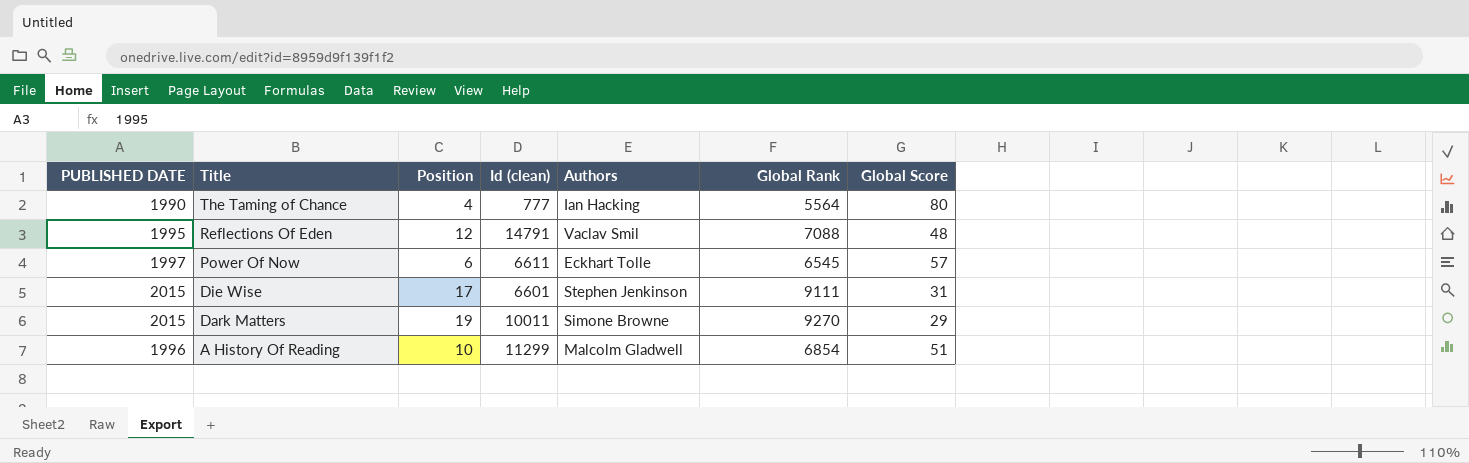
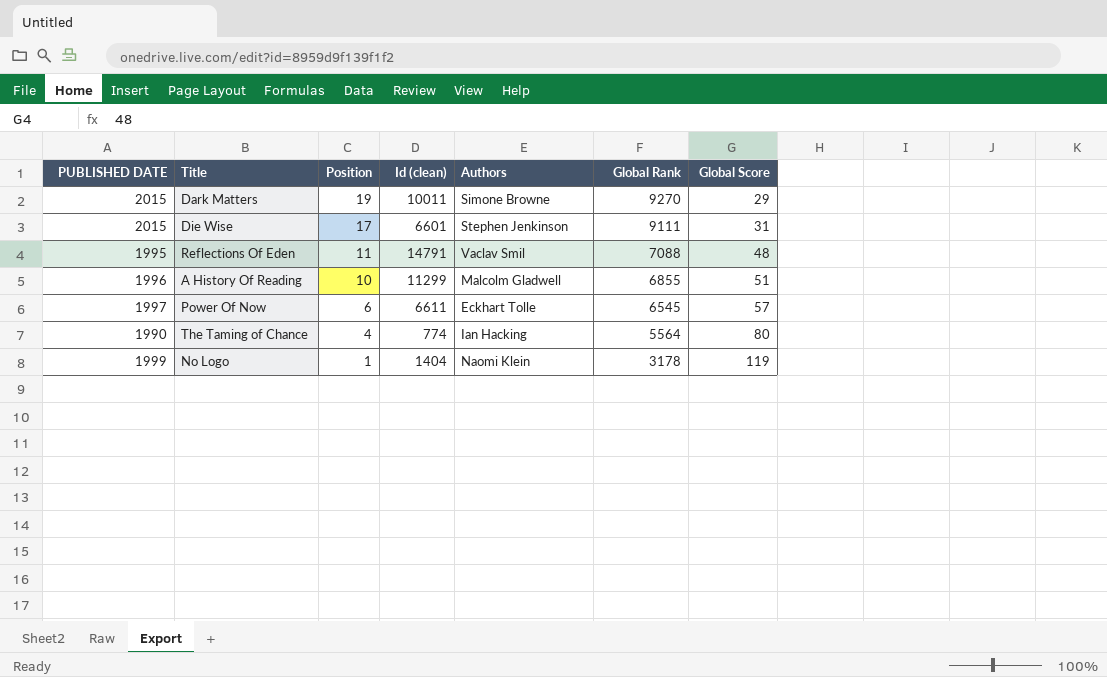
row order: Title descending -> Position descending
Reflections Of Eden | Position: 12 -> 11
A History Of Reading | Global Rank: 6854 -> 6855
The Taming of Chance | Id (clean): 777 -> 774
row No Logo: none -> 1999 | 1 | 1404 | Naomi Klein | 3178 | 119

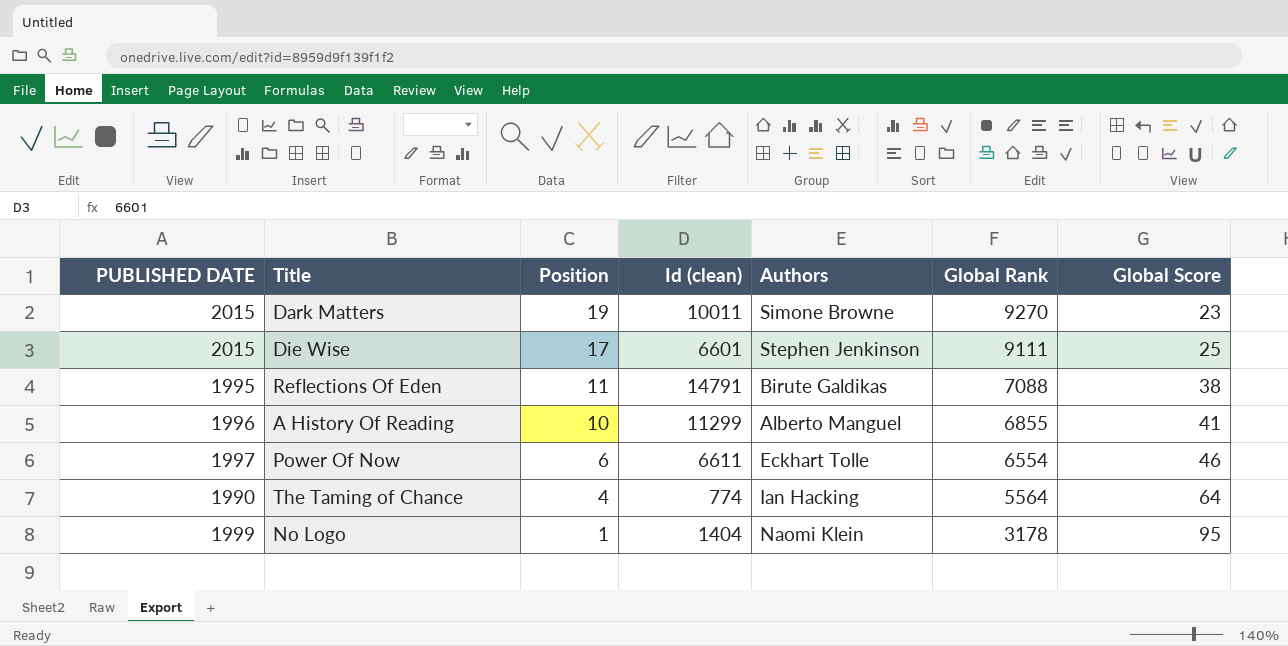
Dark Matters | Global Score: 29 -> 23
Die Wise | Global Score: 31 -> 25
Reflections Of Eden | Authors: Vaclav Smil -> Birute Galdikas
Reflections Of Eden | Global Score: 48 -> 38
A History Of Reading | Authors: Malcolm Gladwell -> Alberto Manguel
A History Of Reading | Global Score: 51 -> 41
Power Of Now | Global Rank: 6545 -> 6554
Power Of Now | Global Score: 57 -> 46
The Taming of Chance | Global Score: 80 -> 64
No Logo | Global Score: 119 -> 95

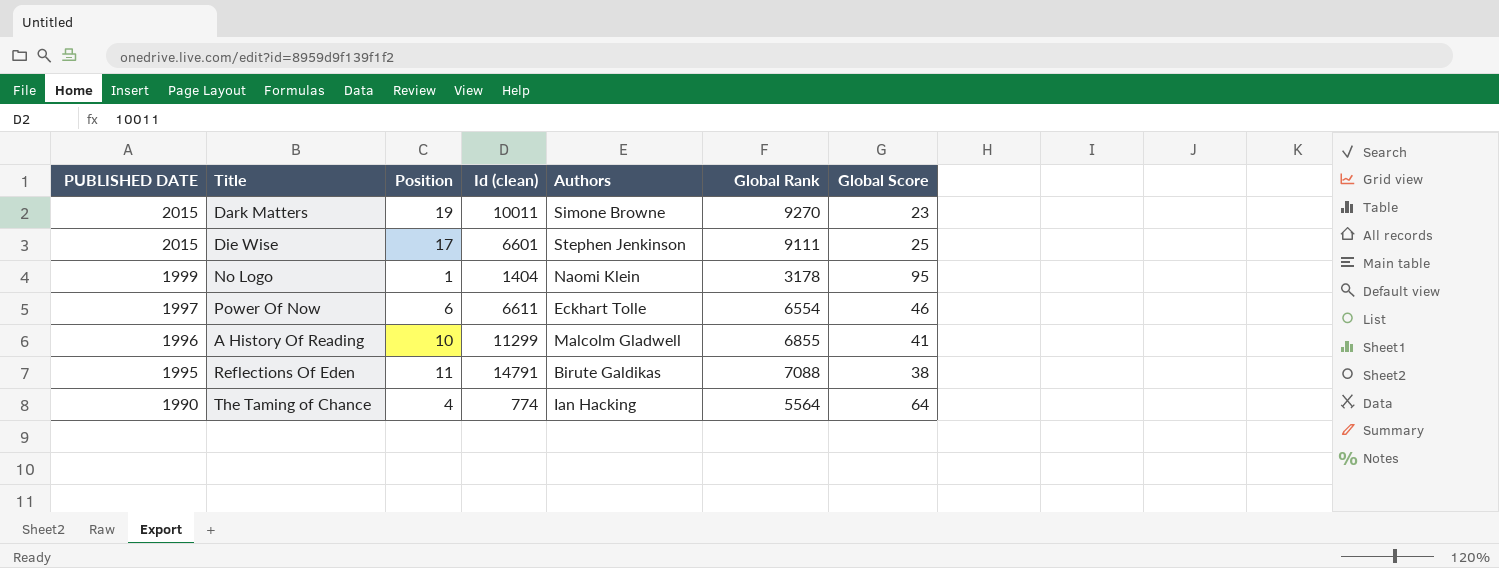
row order: Position descending -> PUBLISHED DATE descending
A History Of Reading | Authors: Alberto Manguel -> Malcolm Gladwell

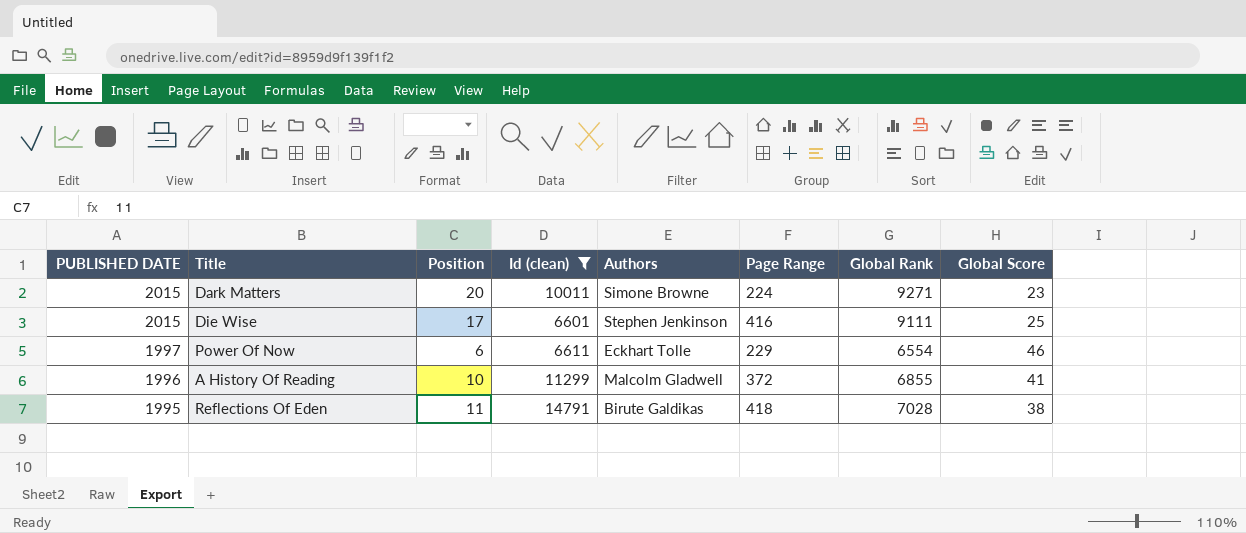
filter: none -> Id (clean) >= 6601
column Page Range | position: none -> 6
Dark Matters | Position: 19 -> 20
Dark Matters | Global Rank: 9270 -> 9271
Reflections Of Eden | Global Rank: 7088 -> 7028

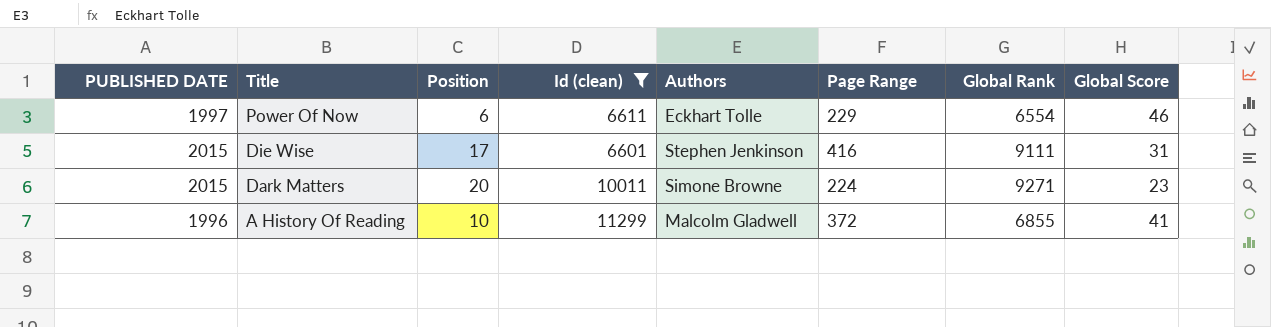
row order: PUBLISHED DATE descending -> Title descending
row Reflections Of Eden: 1995 | 11 | 14791 | Birute Galdikas | 418 | 7028 | 38 -> none
Die Wise | Global Score: 25 -> 31

